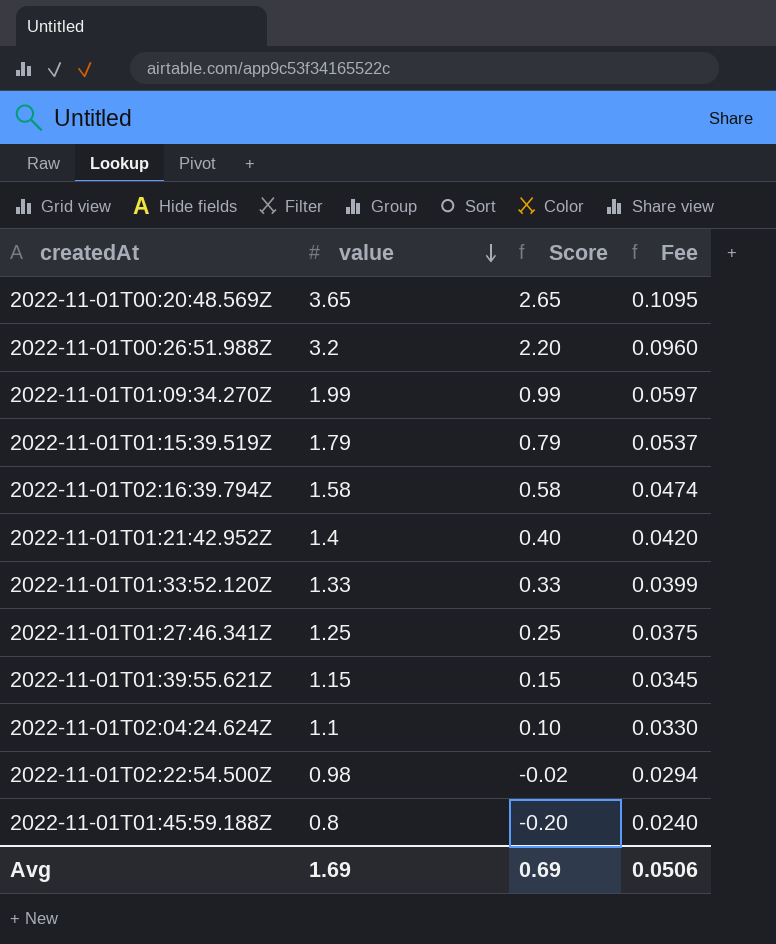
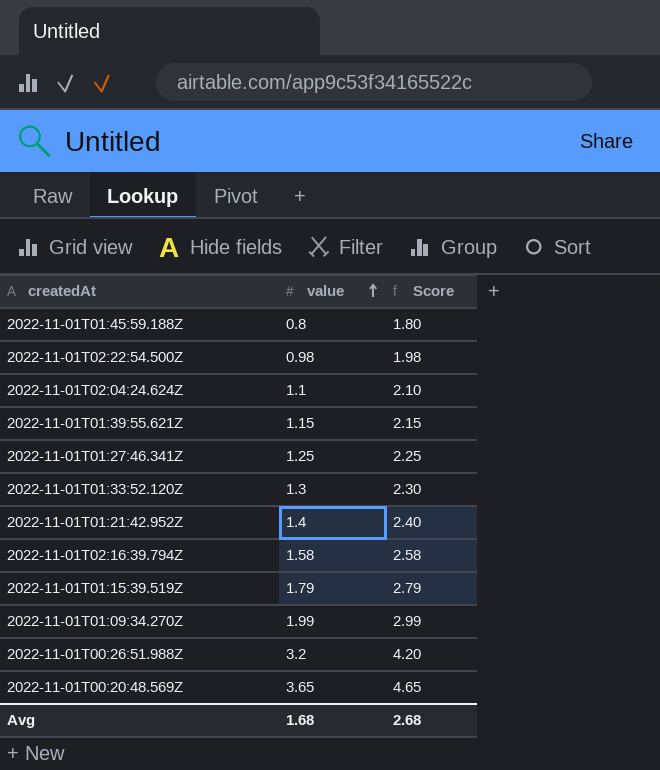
row order: value descending -> value ascending
column Fee | formula: [value] * 0.03 -> none
column Score | formula: [value] - 1 -> [value] + 1
2022-11-01T01:33:52.120Z | value: 1.33 -> 1.3
Avg | value: 1.69 -> 1.68
Avg | Score: 0.69 -> 2.68

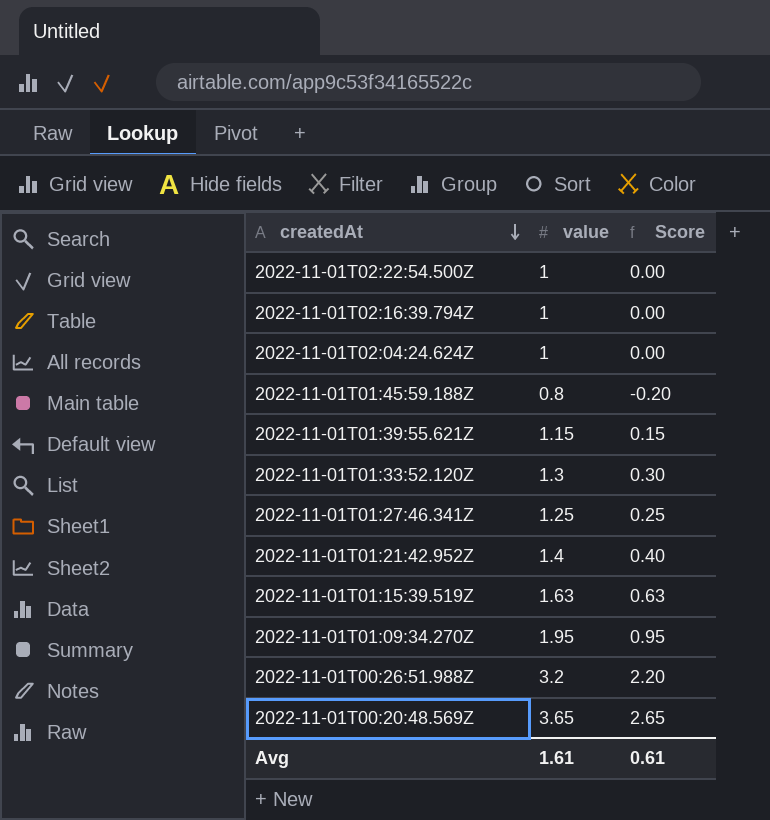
row order: value ascending -> createdAt descending
column Score | formula: [value] + 1 -> [value] - 1
2022-11-01T02:22:54.500Z | value: 0.98 -> 1
2022-11-01T02:16:39.794Z | value: 1.58 -> 1
2022-11-01T02:04:24.624Z | value: 1.1 -> 1
2022-11-01T01:15:39.519Z | value: 1.79 -> 1.63
2022-11-01T01:09:34.270Z | value: 1.99 -> 1.95
Avg | value: 1.68 -> 1.61
Avg | Score: 2.68 -> 0.61

